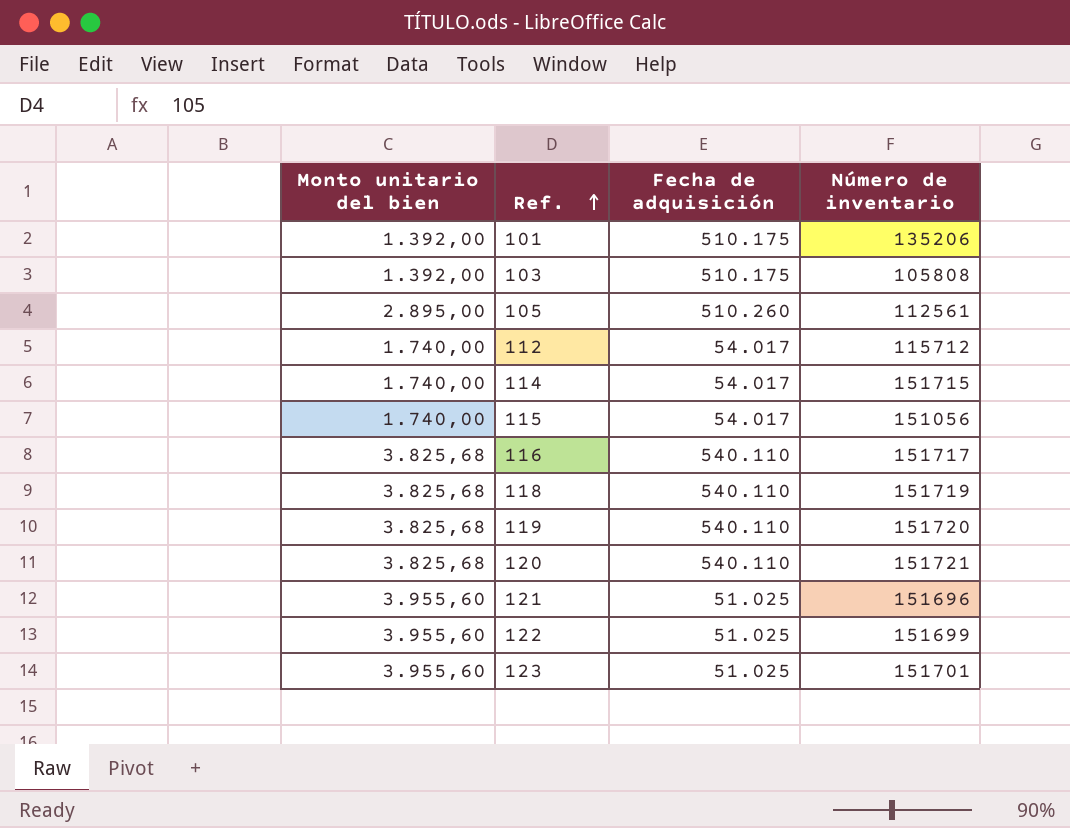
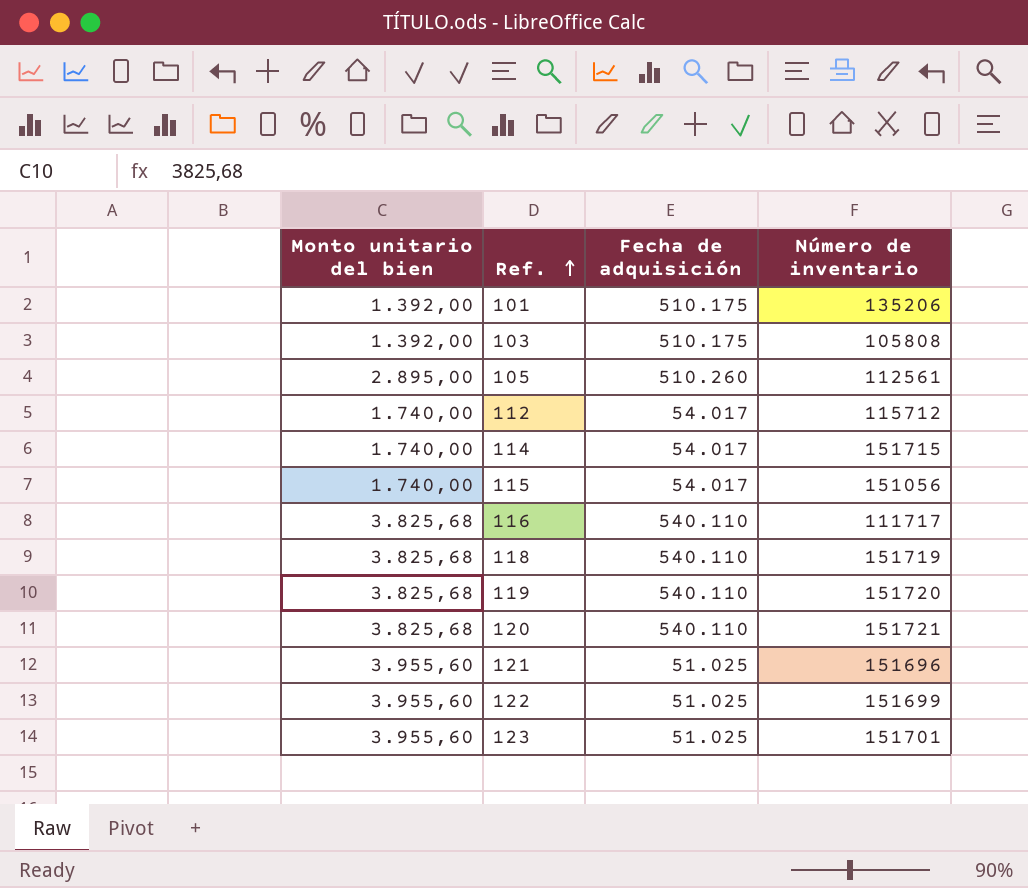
116 | Número de inventario: 151717 -> 111717

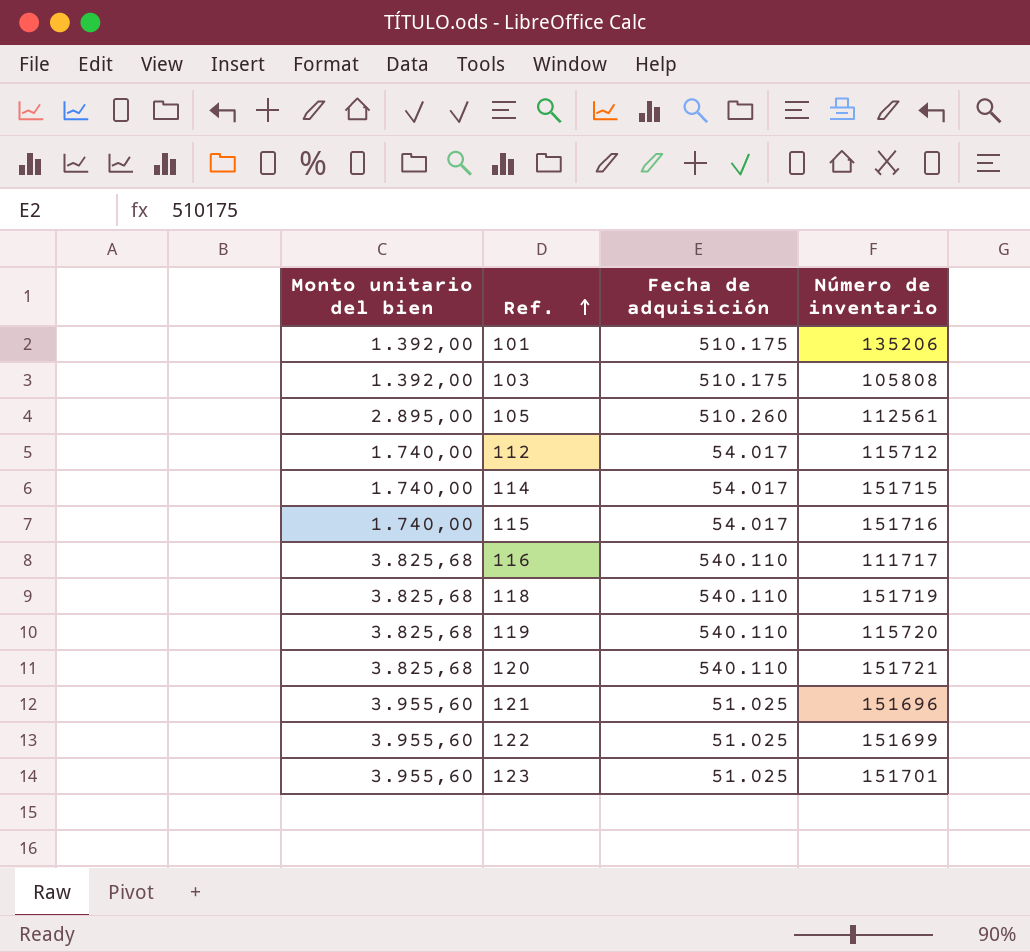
115 | Número de inventario: 151056 -> 151716
119 | Número de inventario: 151720 -> 115720

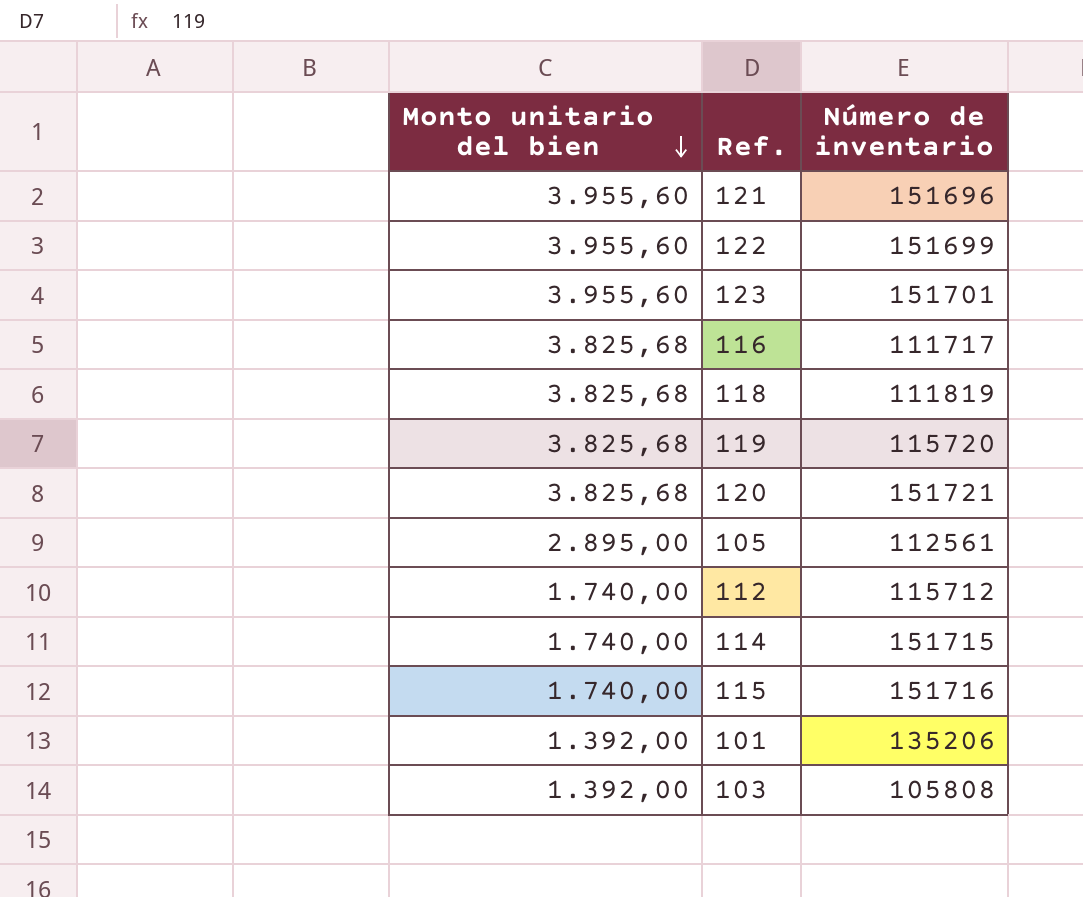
row order: Ref. ascending -> Monto unitario del bien descending
column Fecha de adquisición | position: 3 -> none
118 | Número de inventario: 151719 -> 111819

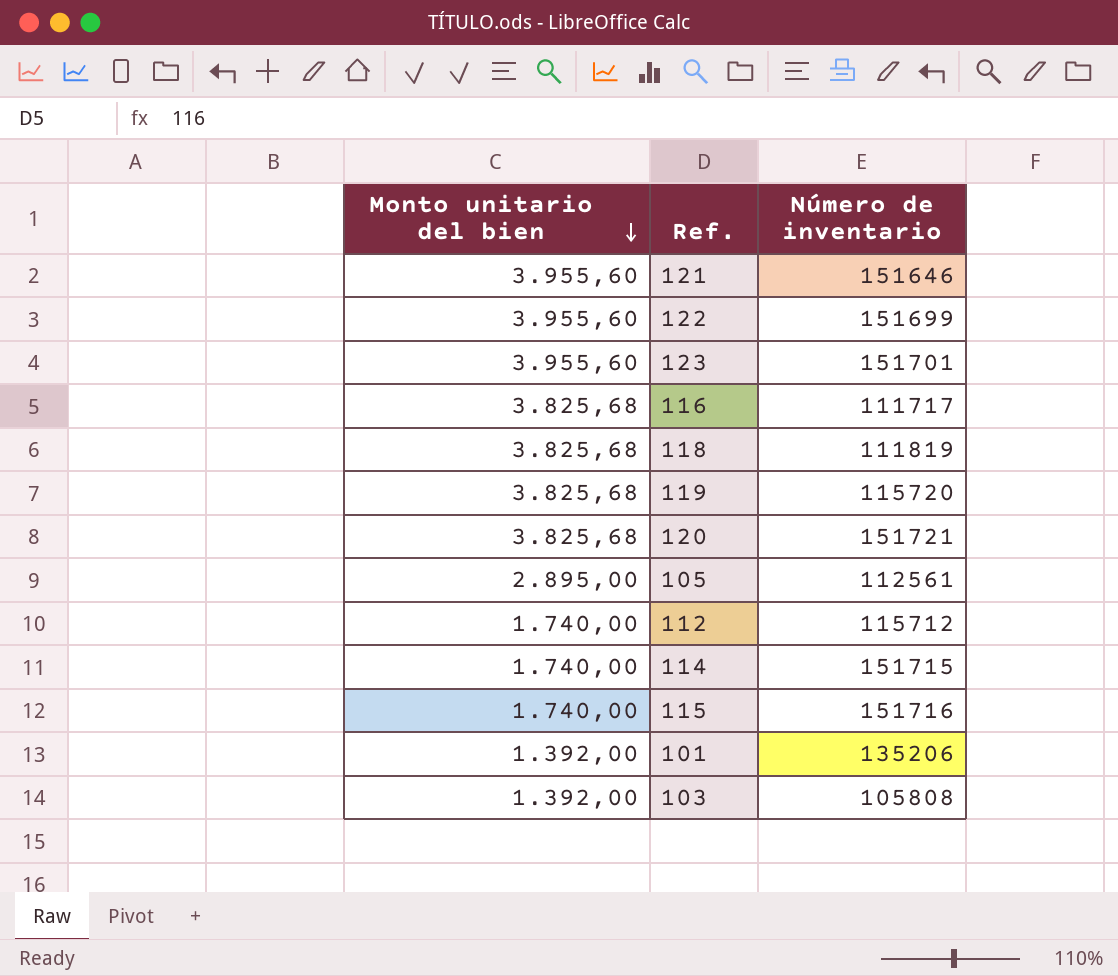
121 | Número de inventario: 151696 -> 151646

